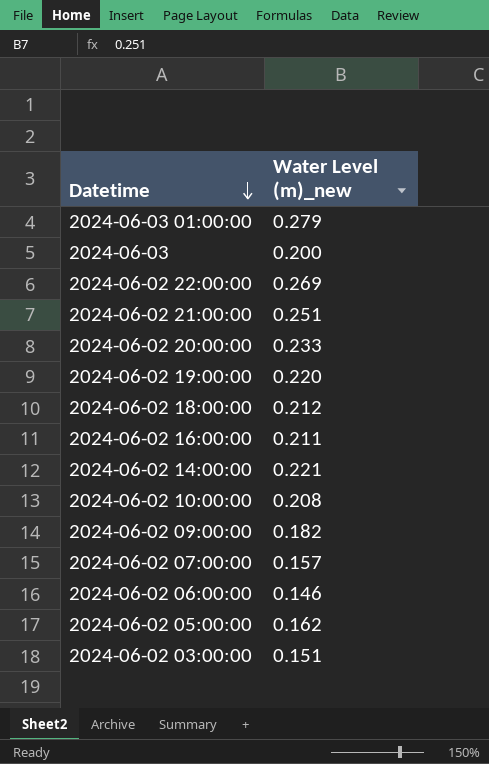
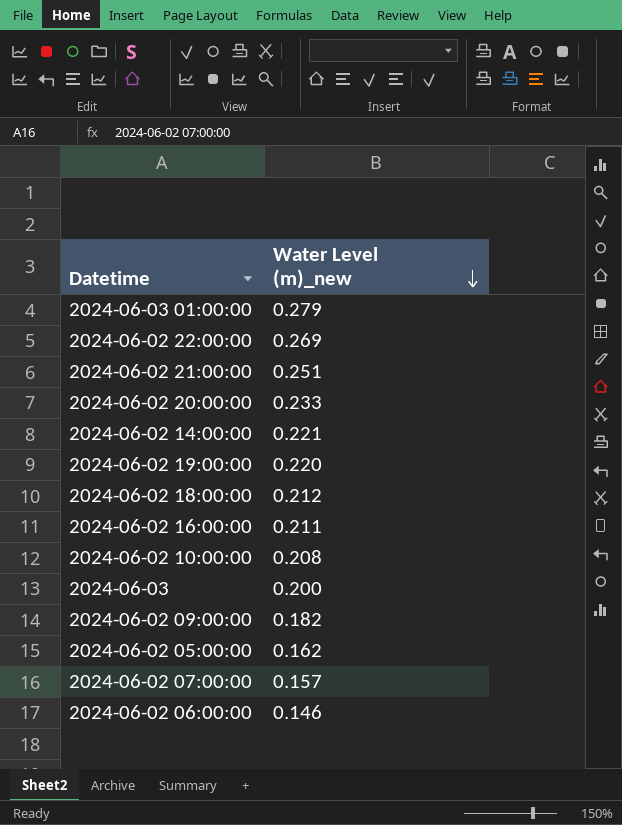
row order: Datetime descending -> Water Level (m)_new descending
row 2024-06-02 03:00:00: 0.151 -> none

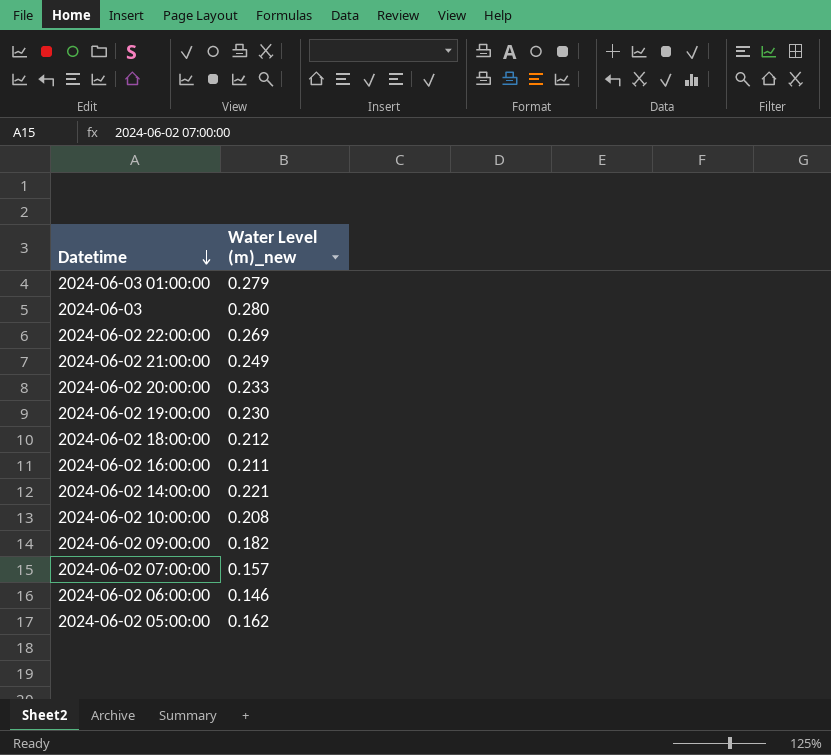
row order: Water Level (m)_new descending -> Datetime descending
2024-06-03 | Water Level (m)_new: 0.200 -> 0.280
2024-06-02 21:00:00 | Water Level (m)_new: 0.251 -> 0.249
2024-06-02 19:00:00 | Water Level (m)_new: 0.220 -> 0.230

